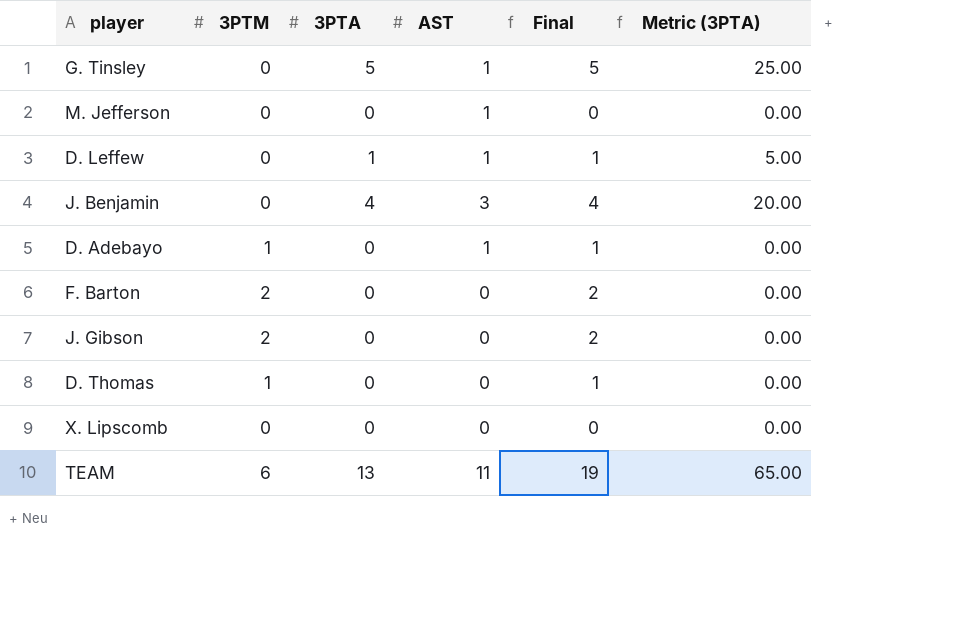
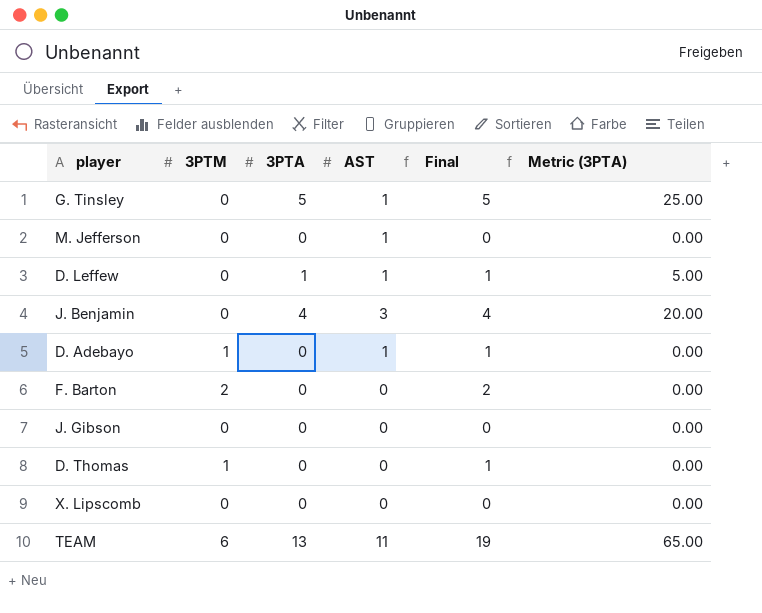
J. Gibson | 3PTM: 2 -> 0
J. Gibson | Final: 2 -> 0

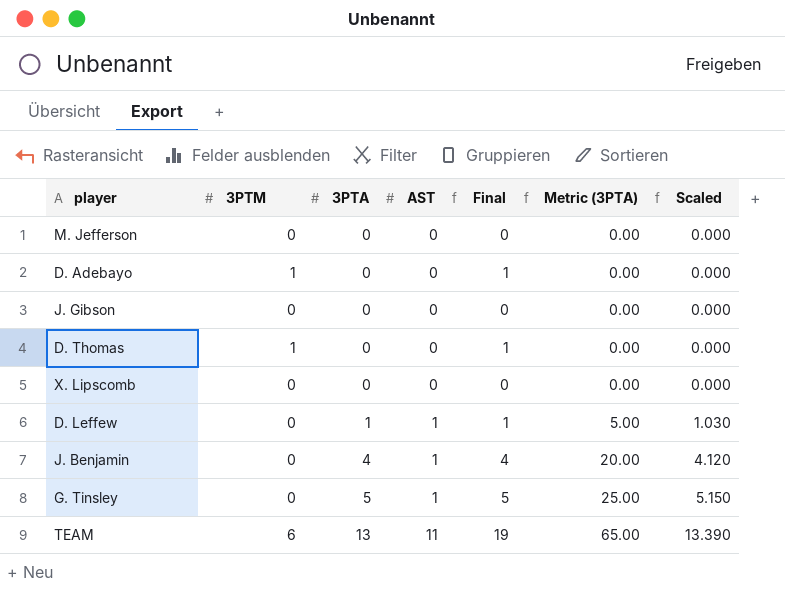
row order: none -> 3PTA ascending
column Scaled | formula: none -> [3PTA] * 1.03
row F. Barton: 2 | 0 | 0 | 2 | 0.00 -> none
M. Jefferson | AST: 1 -> 0
D. Adebayo | AST: 1 -> 0
J. Benjamin | AST: 3 -> 1

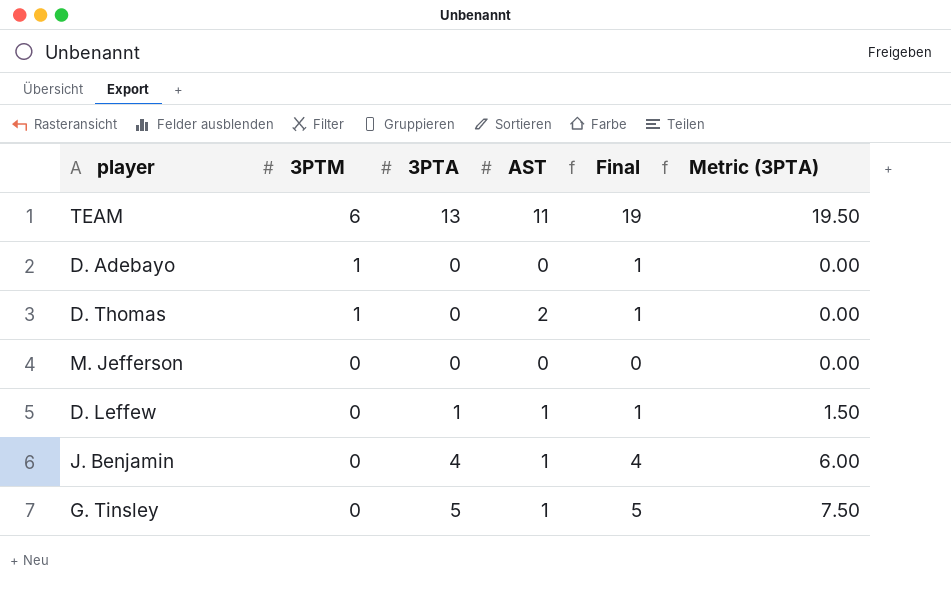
row order: 3PTA ascending -> 3PTM descending
column Scaled | formula: [3PTA] * 1.03 -> none
column Metric (3PTA) | formula: [3PTA] * 5 -> [3PTA] * 1.5
row J. Gibson: 0 | 0 | 0 | 0 | 0.00 | 0.000 -> none
row X. Lipscomb: 0 | 0 | 0 | 0 | 0.00 | 0.000 -> none
D. Thomas | AST: 0 -> 2

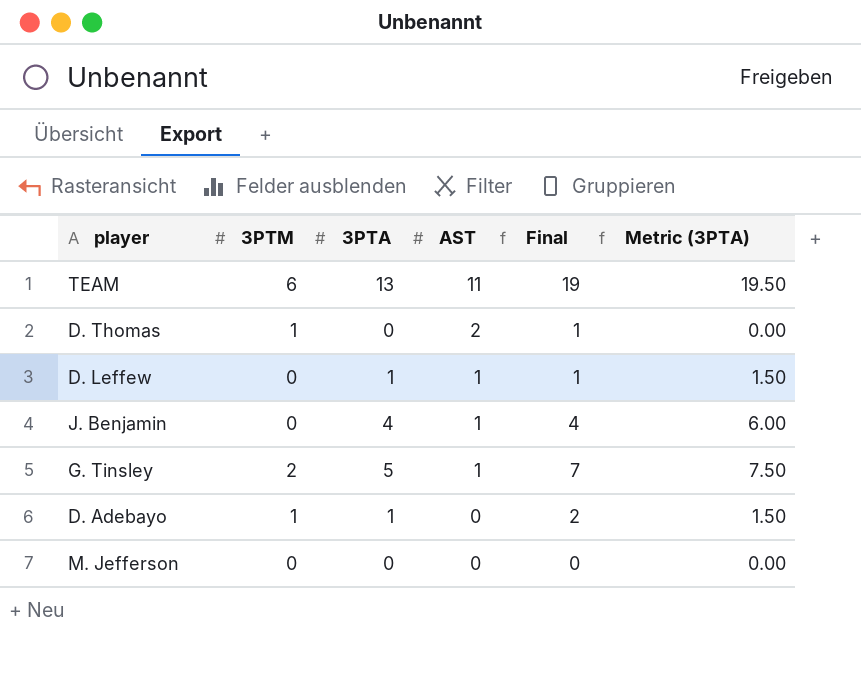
row order: 3PTM descending -> AST descending
G. Tinsley | 3PTM: 0 -> 2
G. Tinsley | Final: 5 -> 7
D. Adebayo | 3PTA: 0 -> 1
D. Adebayo | Final: 1 -> 2
D. Adebayo | Metric (3PTA): 0.00 -> 1.50

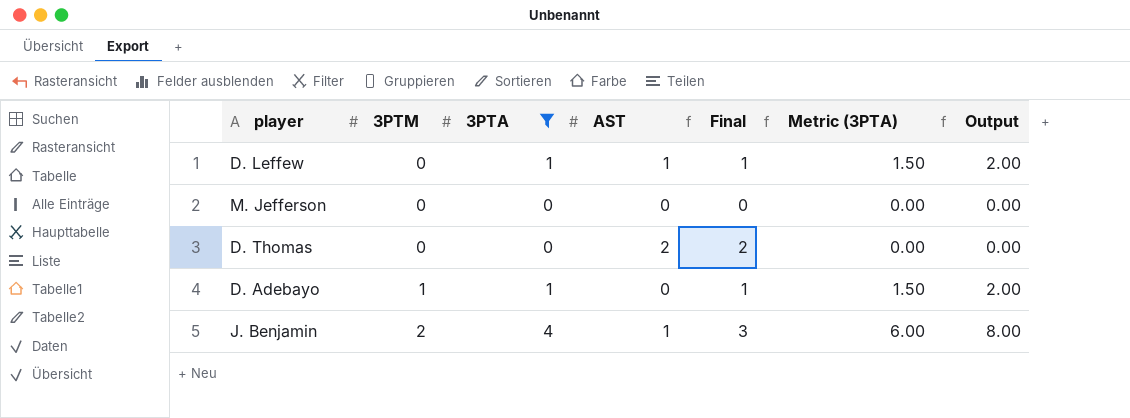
filter: none -> 3PTA <= 4
row order: AST descending -> 3PTM ascending
column Final | formula: [3PTM] + [3PTA] -> [3PTM] + [AST]
column Output | formula: none -> [3PTA] * 2
D. Thomas | 3PTM: 1 -> 0
J. Benjamin | 3PTM: 0 -> 2

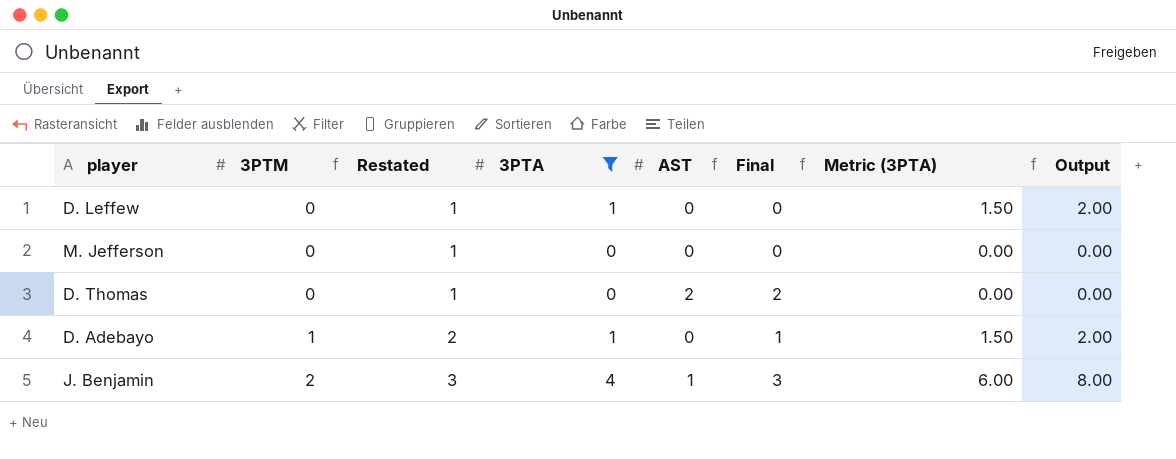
column Restated | formula: none -> [3PTM] + 1
D. Leffew | AST: 1 -> 0
D. Leffew | Final: 1 -> 0

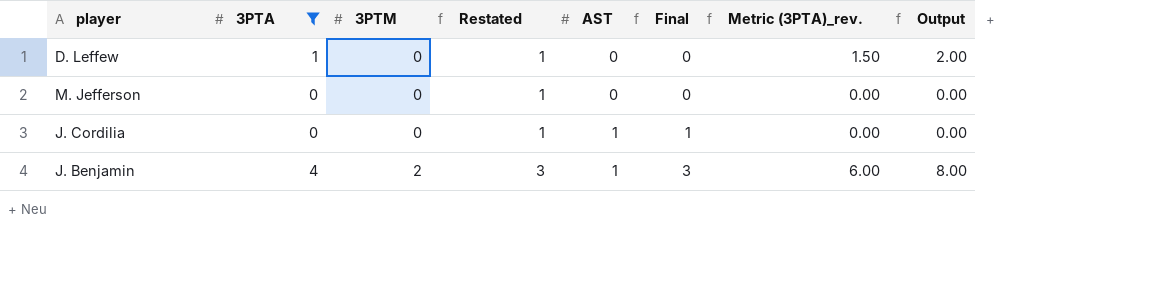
column 3PTA | position: 4 -> 2
column name: Metric (3PTA) -> Metric (3PTA)_rev.
row D. Thomas: 0 | 1 | 0 | 2 | 2 | 0.00 | 0.00 -> none
row D. Adebayo: 1 | 2 | 1 | 0 | 1 | 1.50 | 2.00 -> none
row J. Cordilia: none -> 0 | 0 | 1 | 1 | 1 | 0.00 | 0.00

